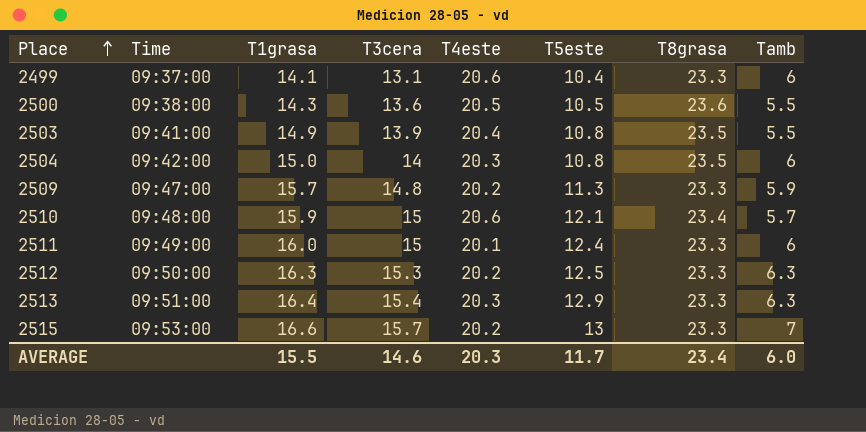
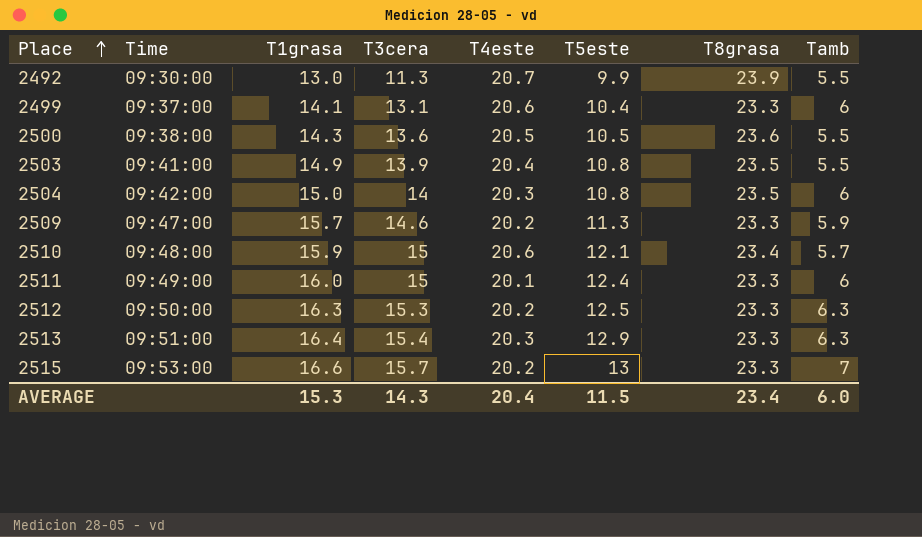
row 2492: none -> 09:30:00 | 13.0 | 11.3 | 20.7 | 9.9 | 23.9 | 5.5
2509 | T3cera: 14.8 -> 14.6
AVERAGE | T1grasa: 15.5 -> 15.3
AVERAGE | T3cera: 14.6 -> 14.3
AVERAGE | T4este: 20.3 -> 20.4
AVERAGE | T5este: 11.7 -> 11.5

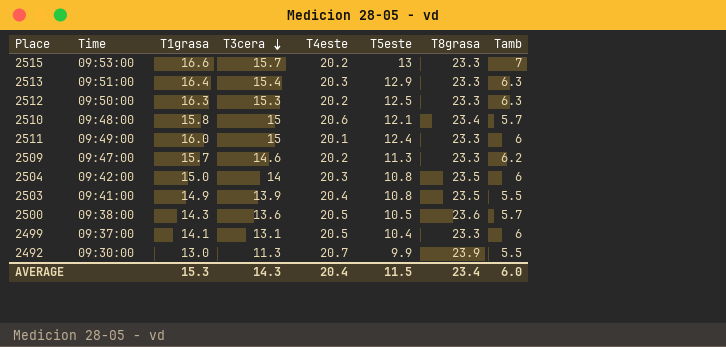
row order: Place ascending -> T3cera descending
2510 | T1grasa: 15.9 -> 15.8
2509 | Tamb: 5.9 -> 6.2
2500 | Tamb: 5.5 -> 5.7
2499 | T4este: 20.6 -> 20.5

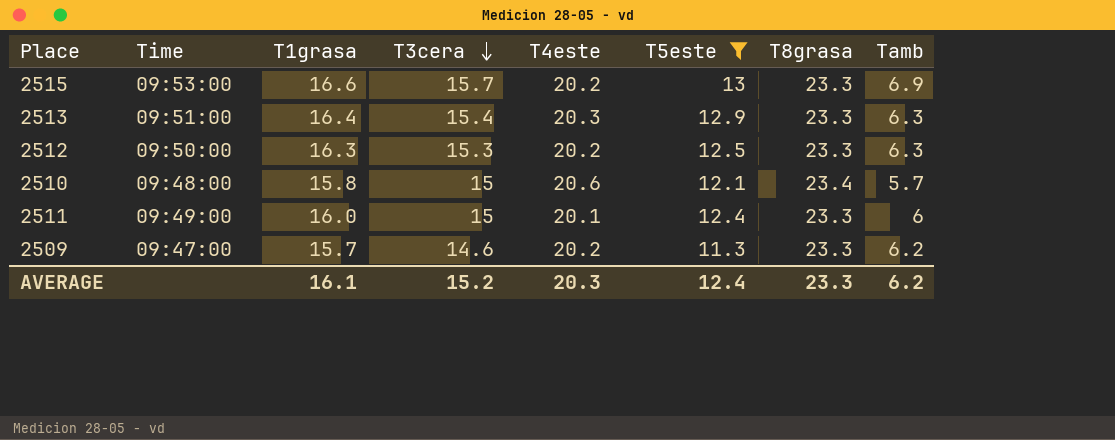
filter: none -> T5este >= 11.3
2515 | Tamb: 7 -> 6.9
AVERAGE | T1grasa: 15.3 -> 16.1
AVERAGE | T3cera: 14.3 -> 15.2
AVERAGE | T4este: 20.4 -> 20.3
AVERAGE | T5este: 11.5 -> 12.4
AVERAGE | T8grasa: 23.4 -> 23.3
AVERAGE | Tamb: 6.0 -> 6.2

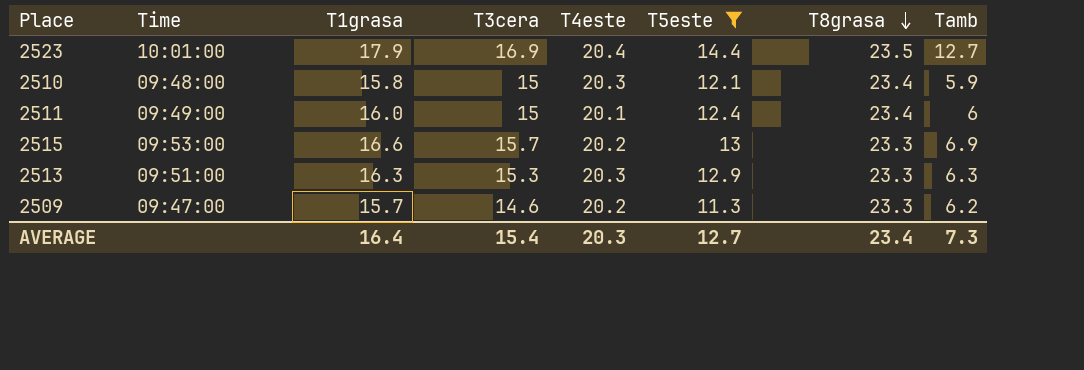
row order: T3cera descending -> T8grasa descending
row 2512: 09:50:00 | 16.3 | 15.3 | 20.2 | 12.5 | 23.3 | 6.3 -> none
row 2523: none -> 10:01:00 | 17.9 | 16.9 | 20.4 | 14.4 | 23.5 | 12.7
2510 | T4este: 20.6 -> 20.3
2510 | Tamb: 5.7 -> 5.9
2511 | T8grasa: 23.3 -> 23.4
2513 | T1grasa: 16.4 -> 16.3
2513 | T3cera: 15.4 -> 15.3
AVERAGE | T1grasa: 16.1 -> 16.4
AVERAGE | T3cera: 15.2 -> 15.4
AVERAGE | T5este: 12.4 -> 12.7
AVERAGE | T8grasa: 23.3 -> 23.4
AVERAGE | Tamb: 6.2 -> 7.3

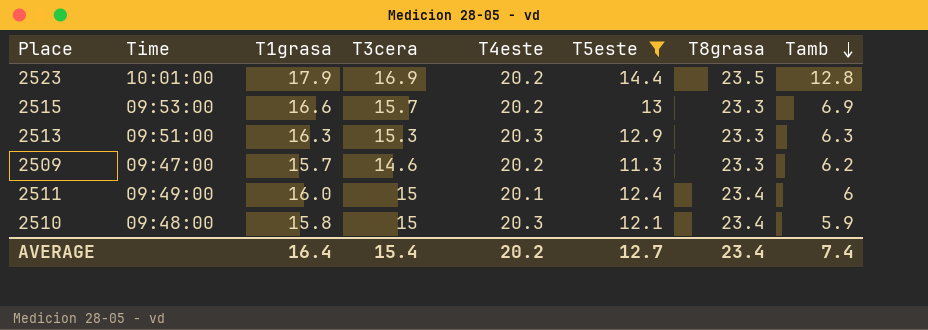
row order: T8grasa descending -> Tamb descending
2523 | T4este: 20.4 -> 20.2
2523 | Tamb: 12.7 -> 12.8
AVERAGE | T4este: 20.3 -> 20.2
AVERAGE | Tamb: 7.3 -> 7.4

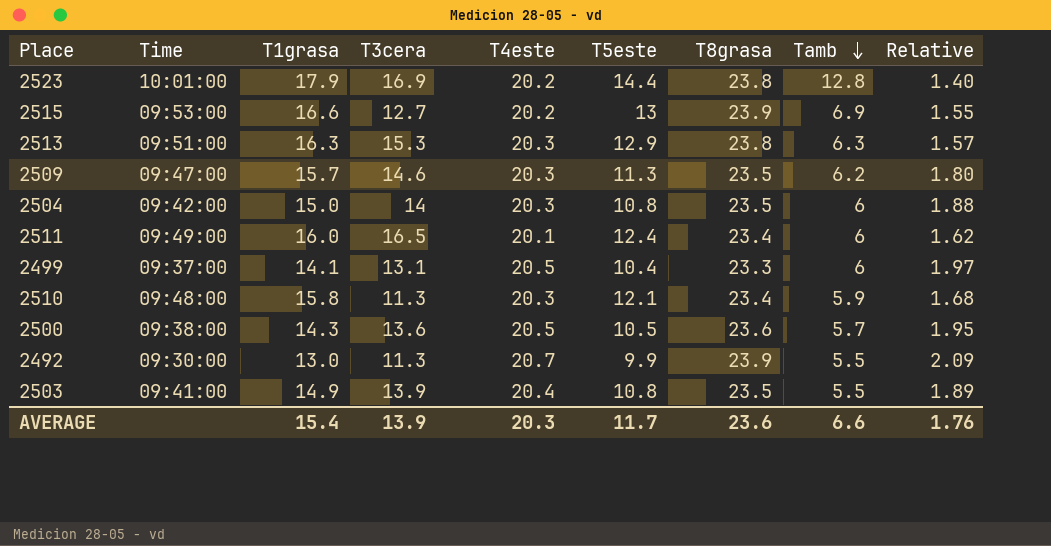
filter: T5este >= 11.3 -> none
column Relative | formula: none -> [T4este] / [T5este]
2523 | T8grasa: 23.5 -> 23.8
2515 | T3cera: 15.7 -> 12.7
2515 | T8grasa: 23.3 -> 23.9
2513 | T8grasa: 23.3 -> 23.8
2509 | T4este: 20.2 -> 20.3
2509 | T8grasa: 23.3 -> 23.5
2511 | T3cera: 15 -> 16.5
2510 | T3cera: 15 -> 11.3
AVERAGE | T1grasa: 16.4 -> 15.4
AVERAGE | T3cera: 15.4 -> 13.9
AVERAGE | T4este: 20.2 -> 20.3
AVERAGE | T5este: 12.7 -> 11.7
AVERAGE | T8grasa: 23.4 -> 23.6
AVERAGE | Tamb: 7.4 -> 6.6

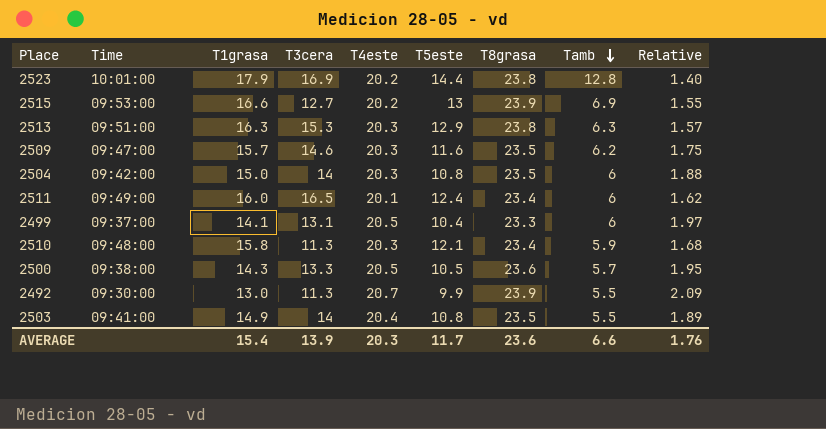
2509 | T5este: 11.3 -> 11.6
2509 | Relative: 1.80 -> 1.75
2500 | T3cera: 13.6 -> 13.3
2503 | T3cera: 13.9 -> 14

